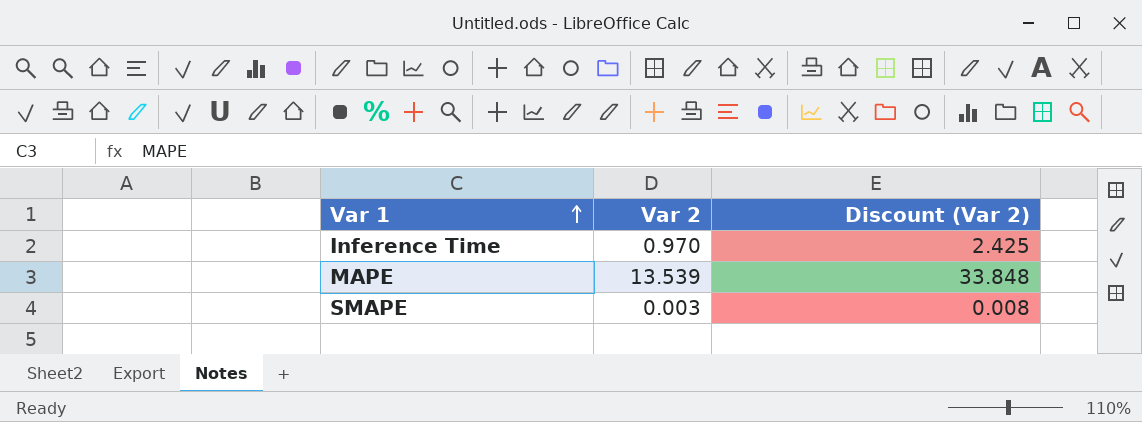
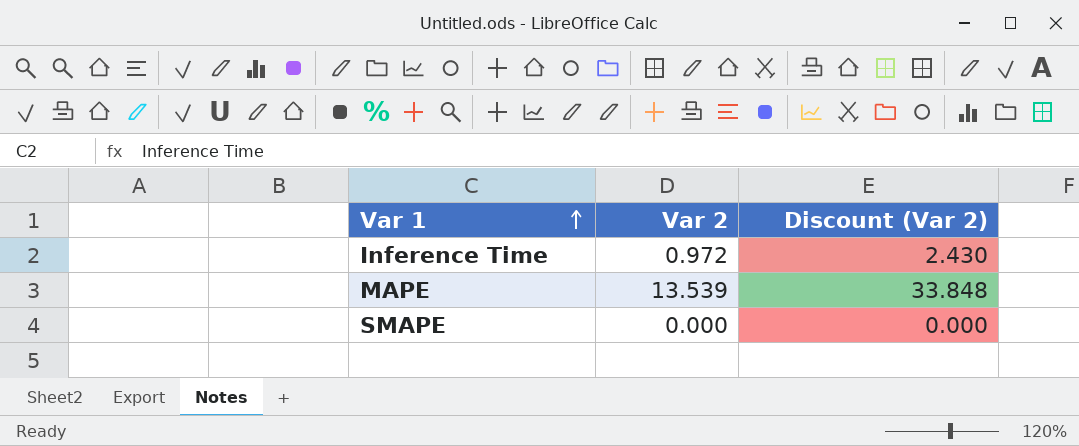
Inference Time | Var 2: 0.970 -> 0.972
Inference Time | Discount (Var 2): 2.425 -> 2.430
SMAPE | Var 2: 0.003 -> 0.000
SMAPE | Discount (Var 2): 0.008 -> 0.000

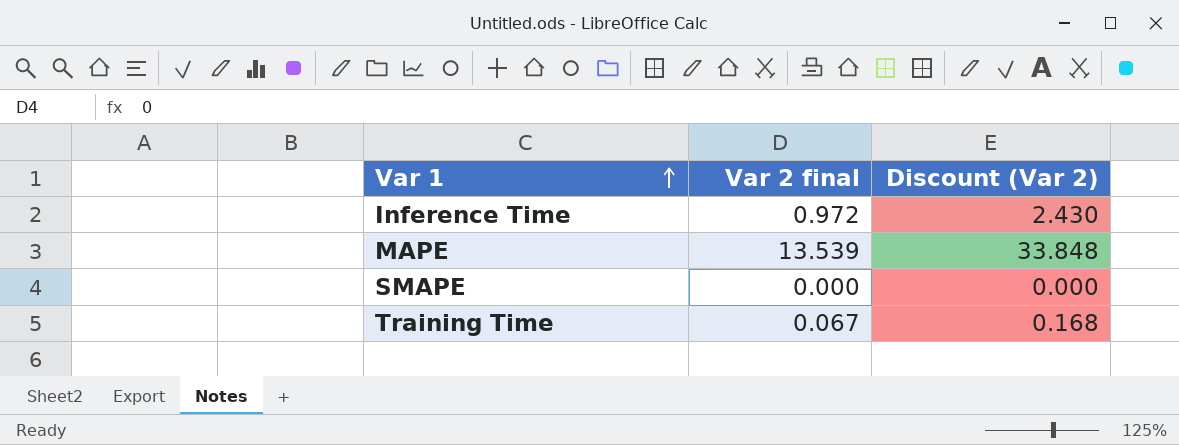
column name: Var 2 -> Var 2 final
row Training Time: none -> 0.067 | 0.168

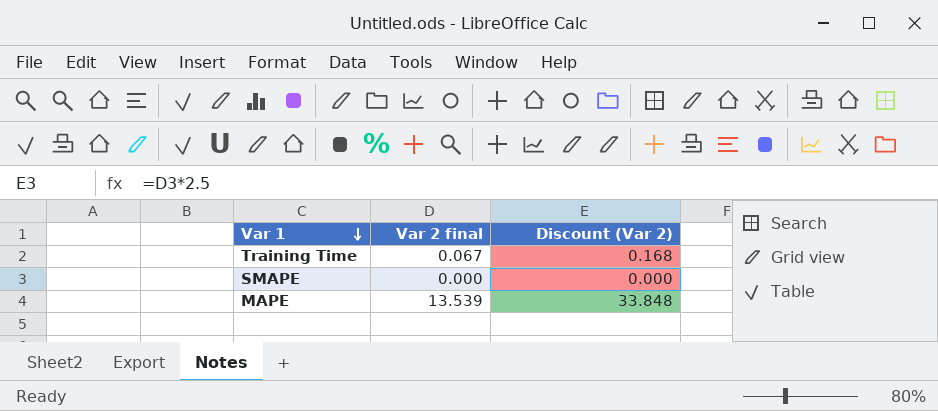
row order: Var 1 ascending -> Var 1 descending
row Inference Time: 0.972 | 2.430 -> none

